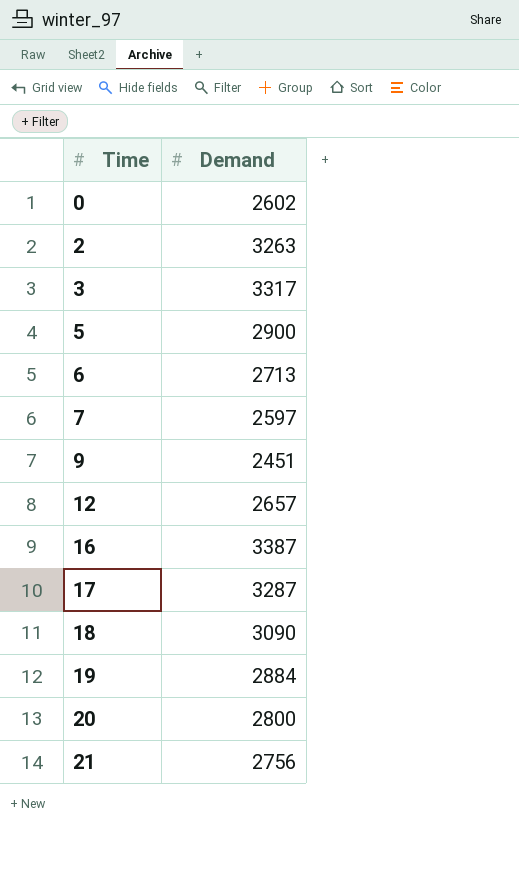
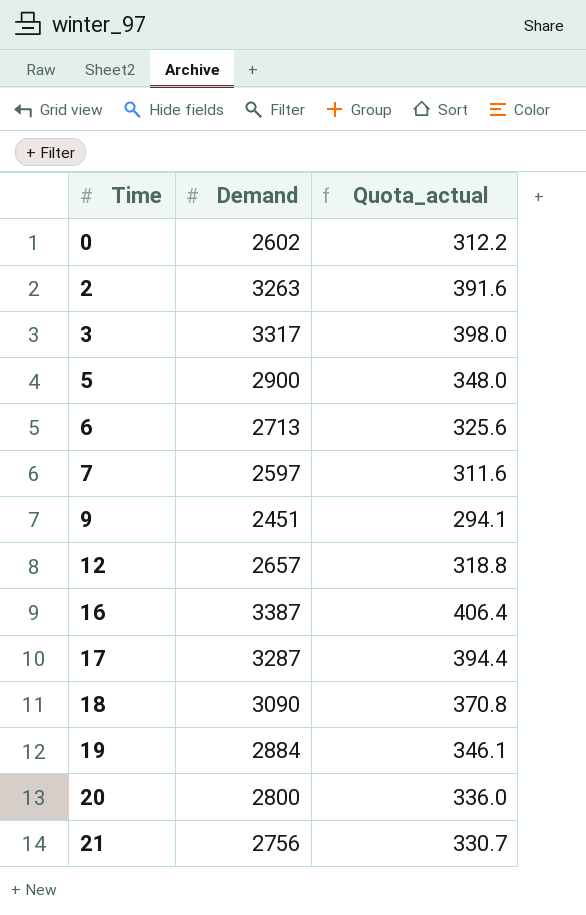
column Quota_actual | formula: none -> [Demand] * 0.12

